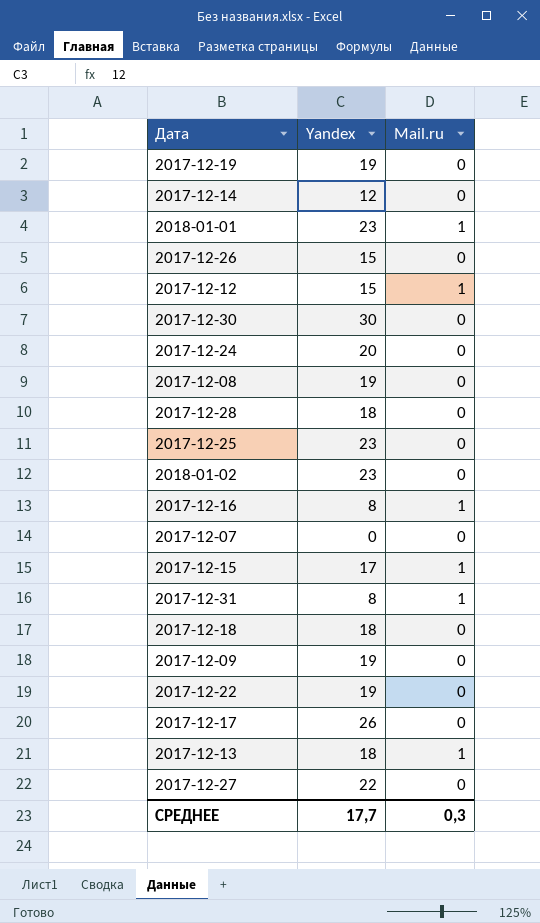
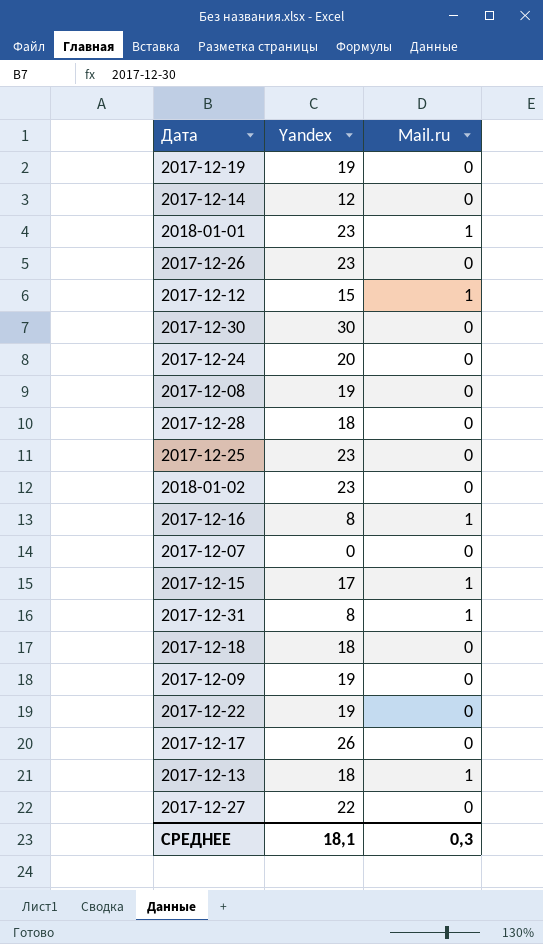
2017-12-26 | Yandex: 15 -> 23
СРЕДНЕЕ | Yandex: 17,7 -> 18,1

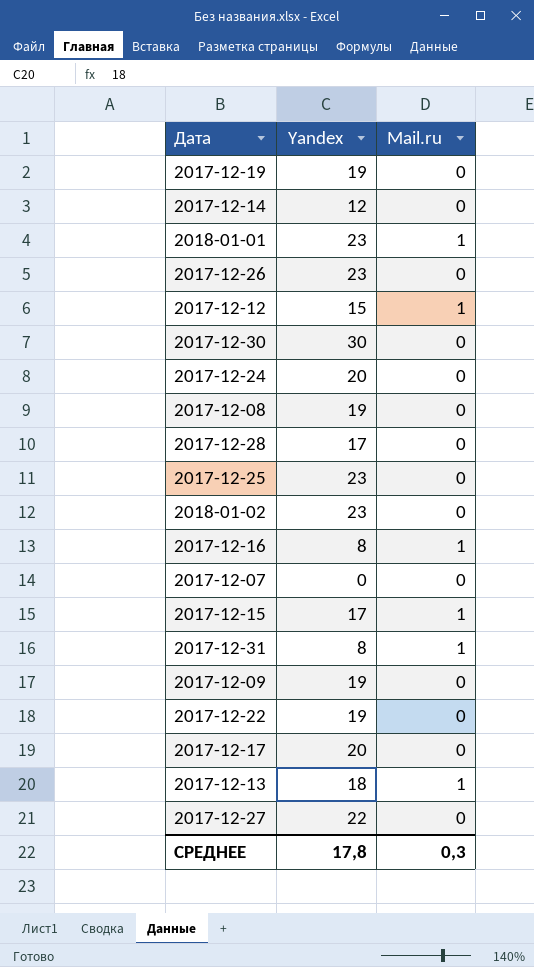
row 2017-12-18: 18 | 0 -> none
2017-12-28 | Yandex: 18 -> 17
2017-12-17 | Yandex: 26 -> 20
СРЕДНЕЕ | Yandex: 18,1 -> 17,8

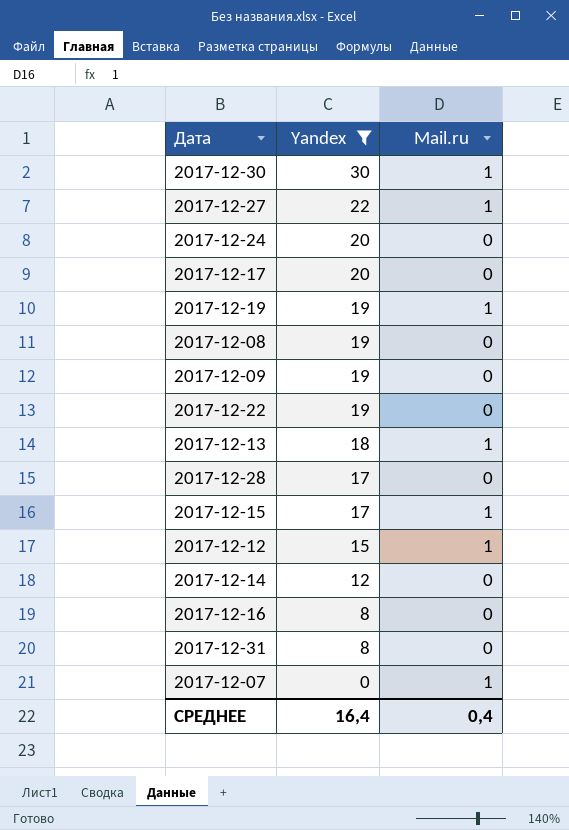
filter: none -> Yandex != 23
row order: none -> Yandex descending
2017-12-30 | Mail.ru: 0 -> 1
2017-12-27 | Mail.ru: 0 -> 1
2017-12-19 | Mail.ru: 0 -> 1
2017-12-16 | Mail.ru: 1 -> 0
2017-12-31 | Mail.ru: 1 -> 0
2017-12-07 | Mail.ru: 0 -> 1
СРЕДНЕЕ | Yandex: 17,8 -> 16,4
СРЕДНЕЕ | Mail.ru: 0,3 -> 0,4

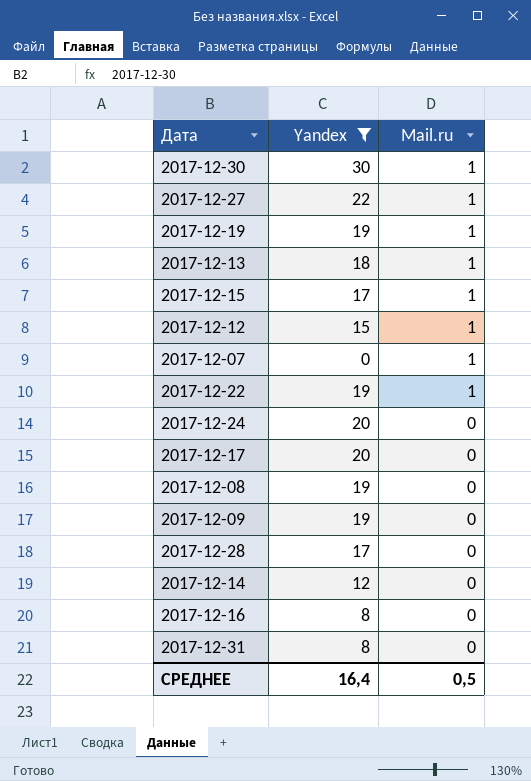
row order: Yandex descending -> Mail.ru descending
2017-12-22 | Mail.ru: 0 -> 1
СРЕДНЕЕ | Mail.ru: 0,4 -> 0,5

